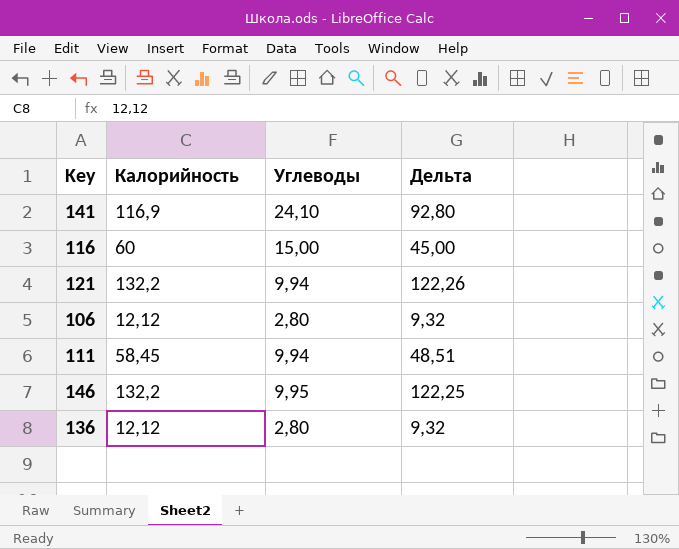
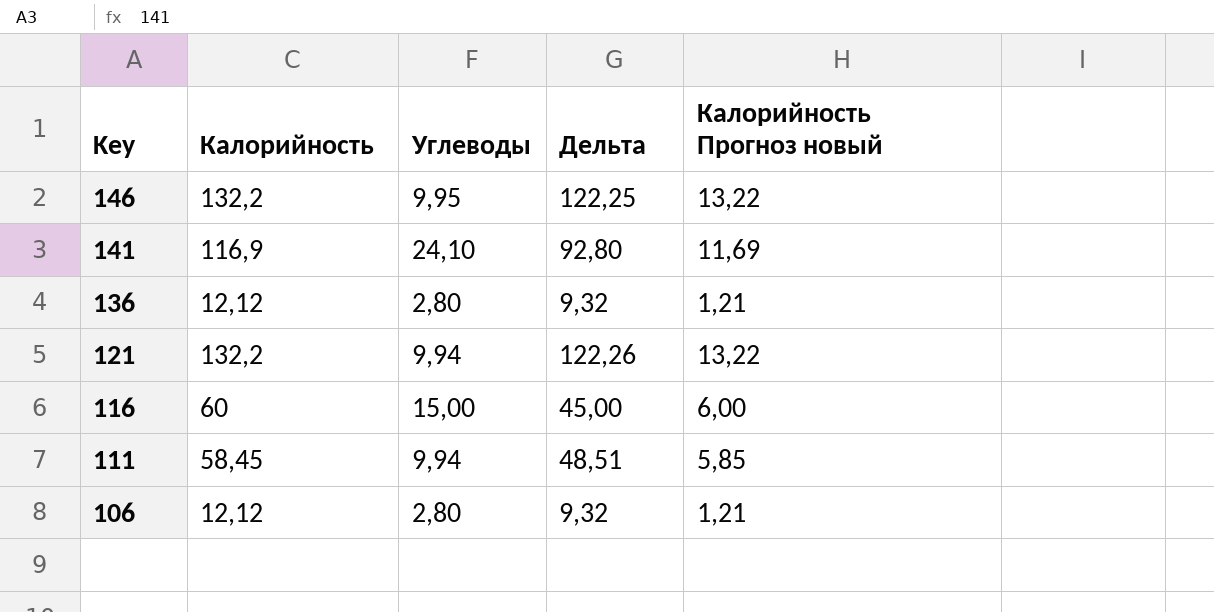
row order: none -> Key descending
column Калорийность Прогноз новый | formula: none -> [Калорийность] * 0,1

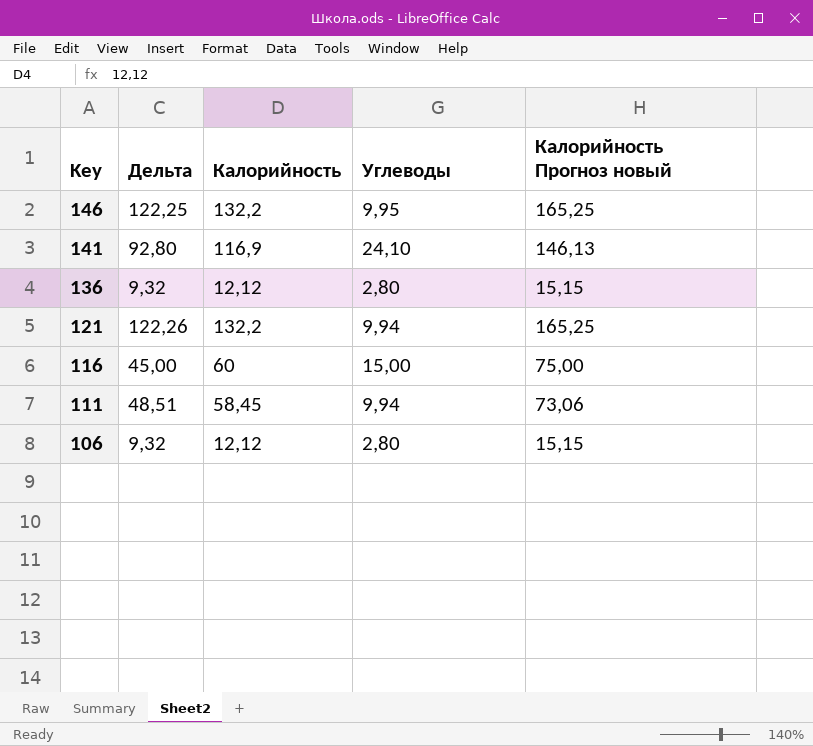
column Дельта | position: 4 -> 2
column Калорийность Прогноз новый | formula: [Калорийность] * 0,1 -> [Калорийность] * 1,25

